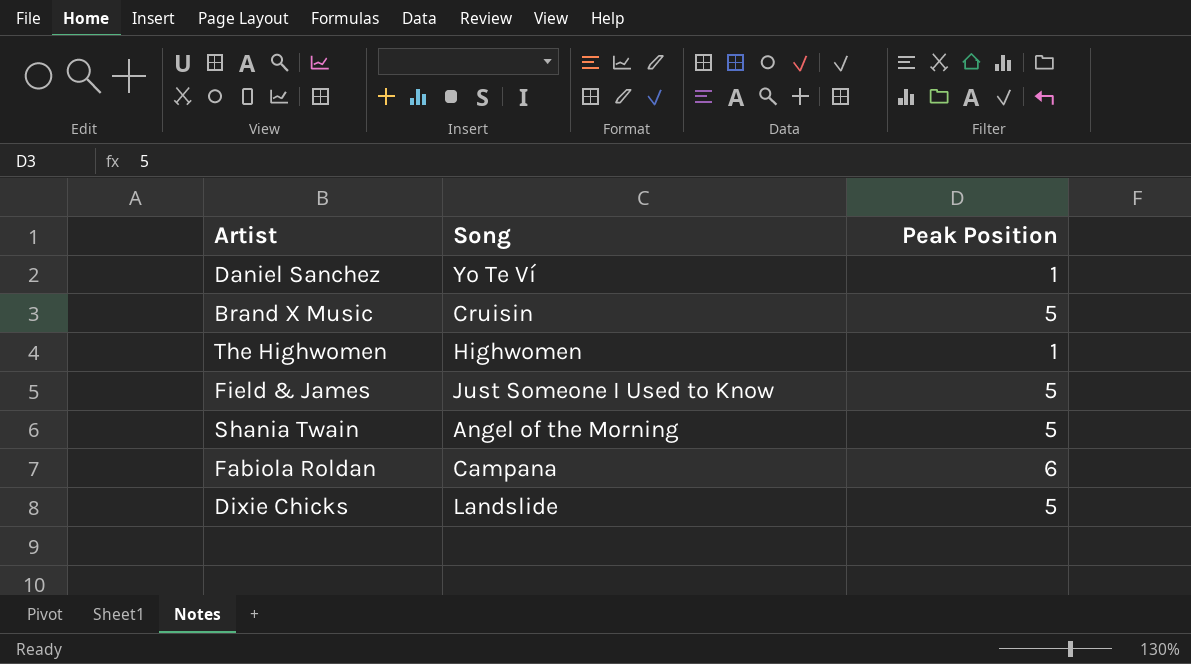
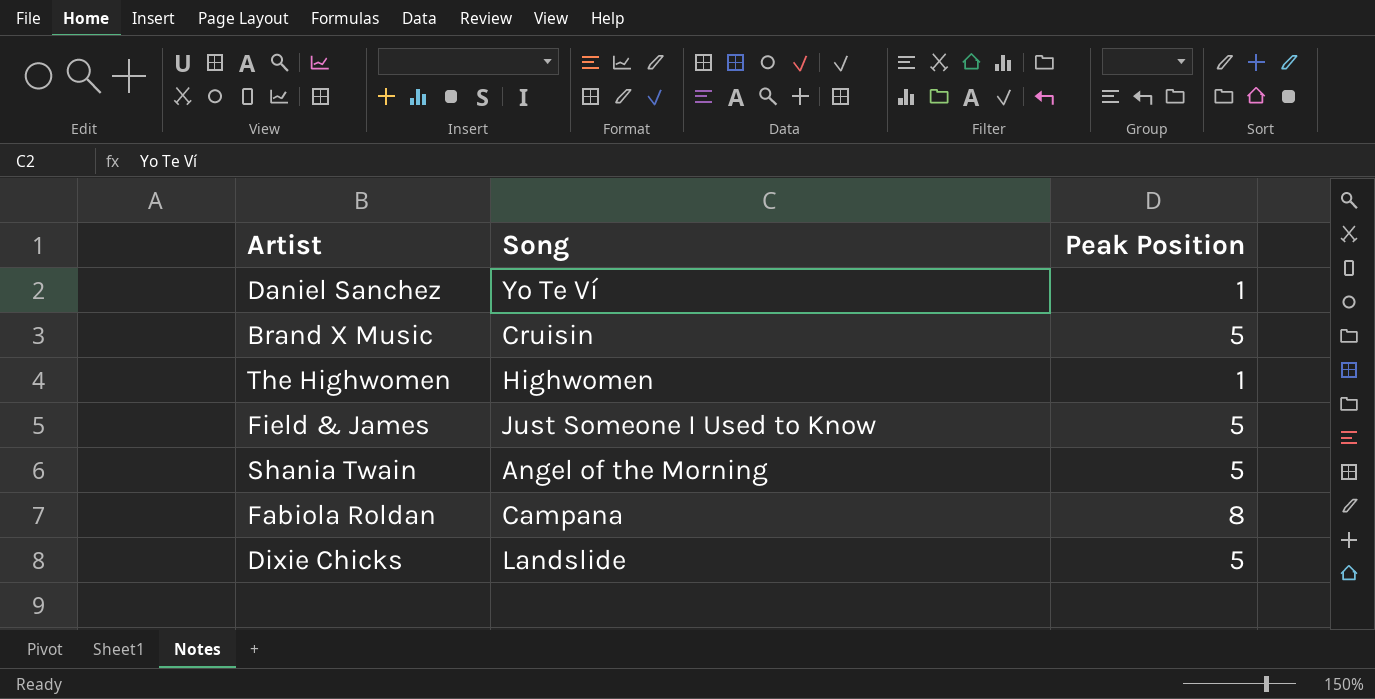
Fabiola Roldan | Peak Position: 6 -> 8

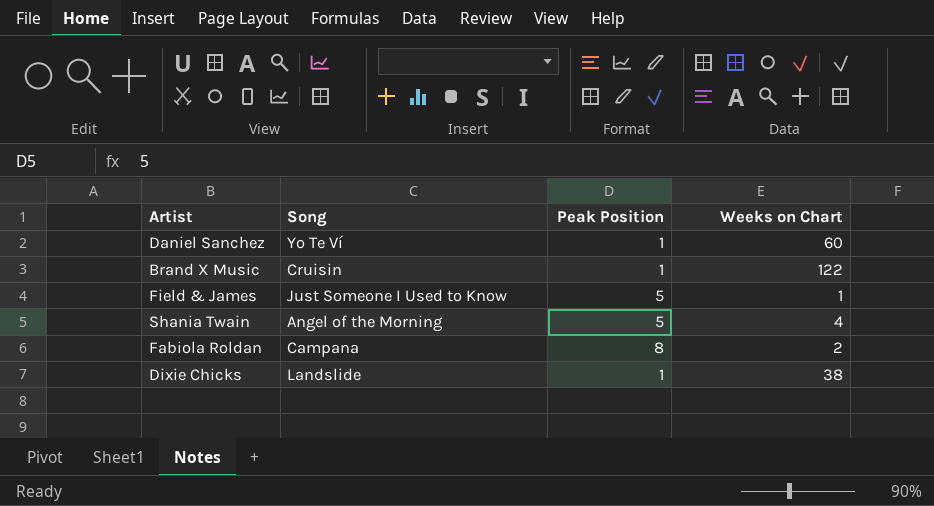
column Weeks on Chart | position: none -> 4
row The Highwomen: Highwomen | 1 -> none
Brand X Music | Peak Position: 5 -> 1
Dixie Chicks | Peak Position: 5 -> 1

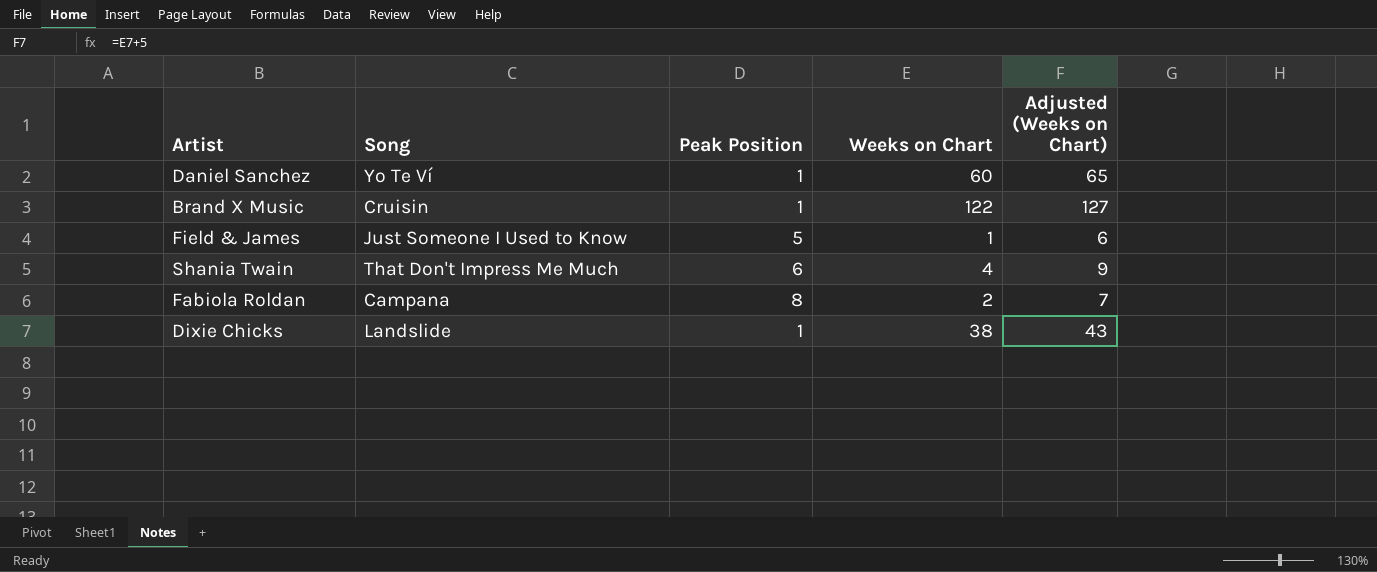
column Adjusted (Weeks on Chart) | formula: none -> [Weeks on Chart] + 5
Shania Twain | Song: Angel of the Morning -> That Don't Impress Me Much
Shania Twain | Peak Position: 5 -> 6

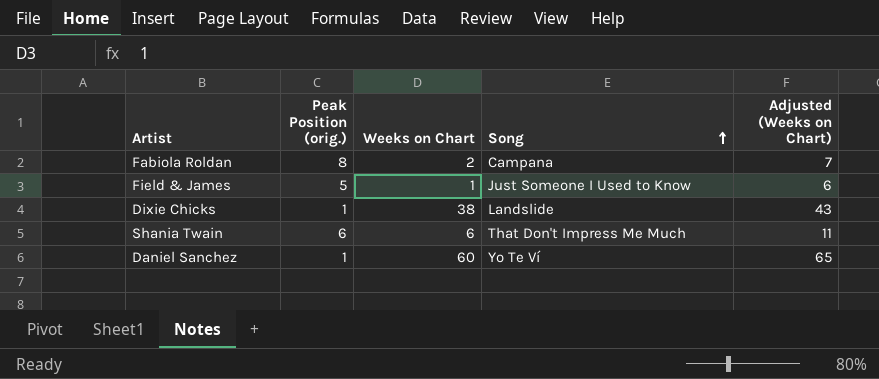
row order: none -> Song ascending
column name: Peak Position -> Peak Position (orig.)
column Song | position: 2 -> 4
row Brand X Music: Cruisin | 1 | 122 | 127 -> none
Shania Twain | Weeks on Chart: 4 -> 6
Shania Twain | Adjusted (Weeks on Chart): 9 -> 11

